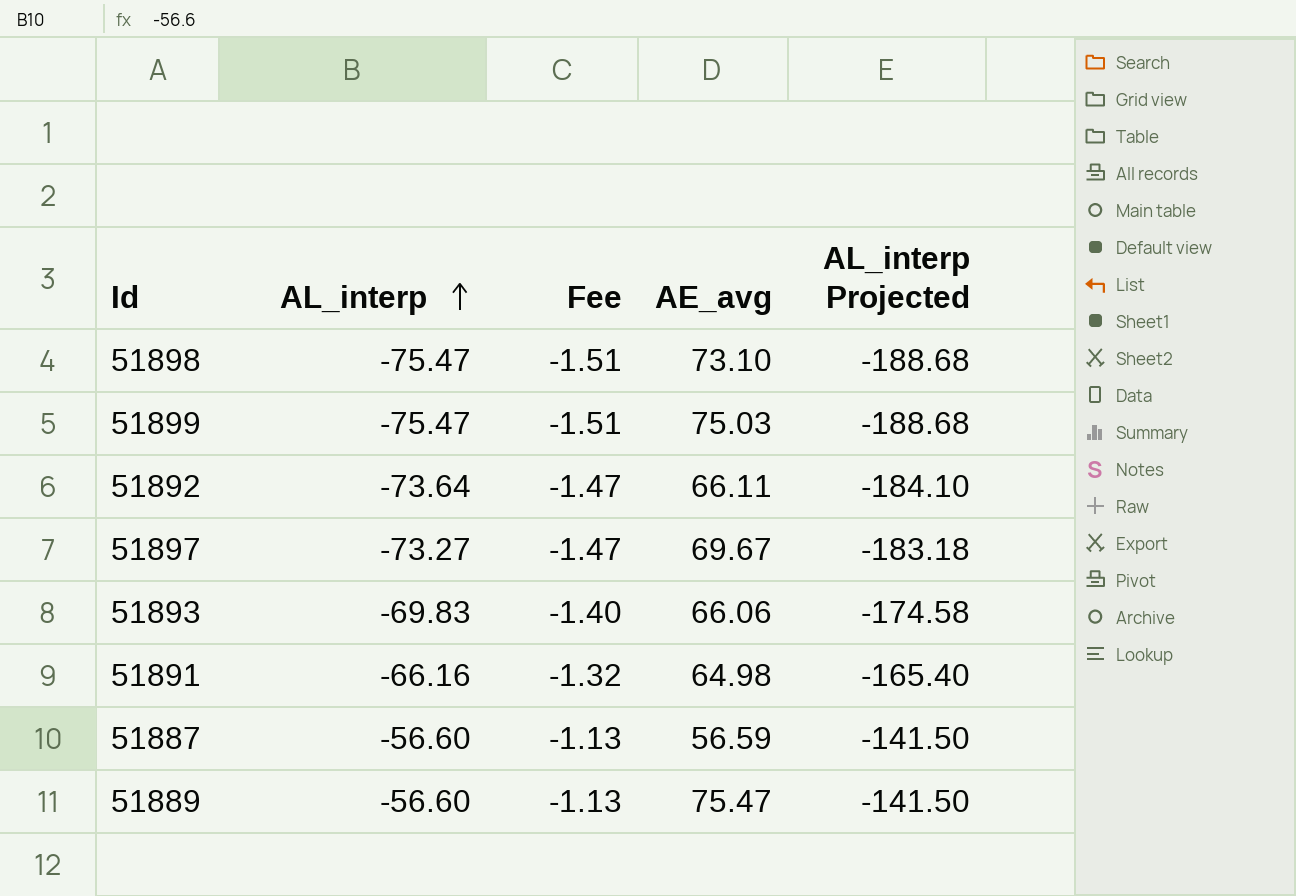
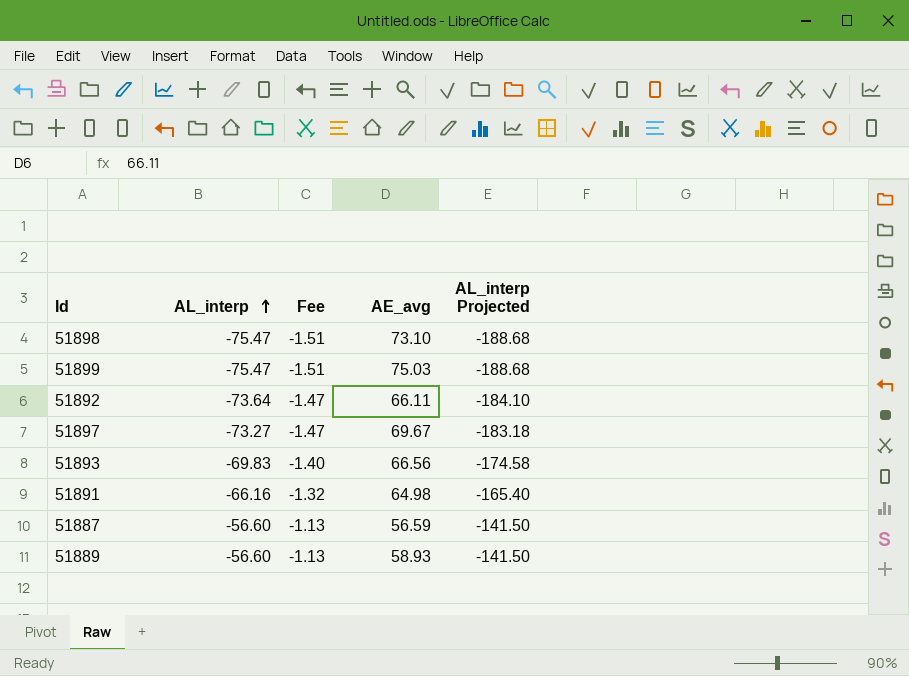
51893 | AE_avg: 66.06 -> 66.56
51889 | AE_avg: 75.47 -> 58.93

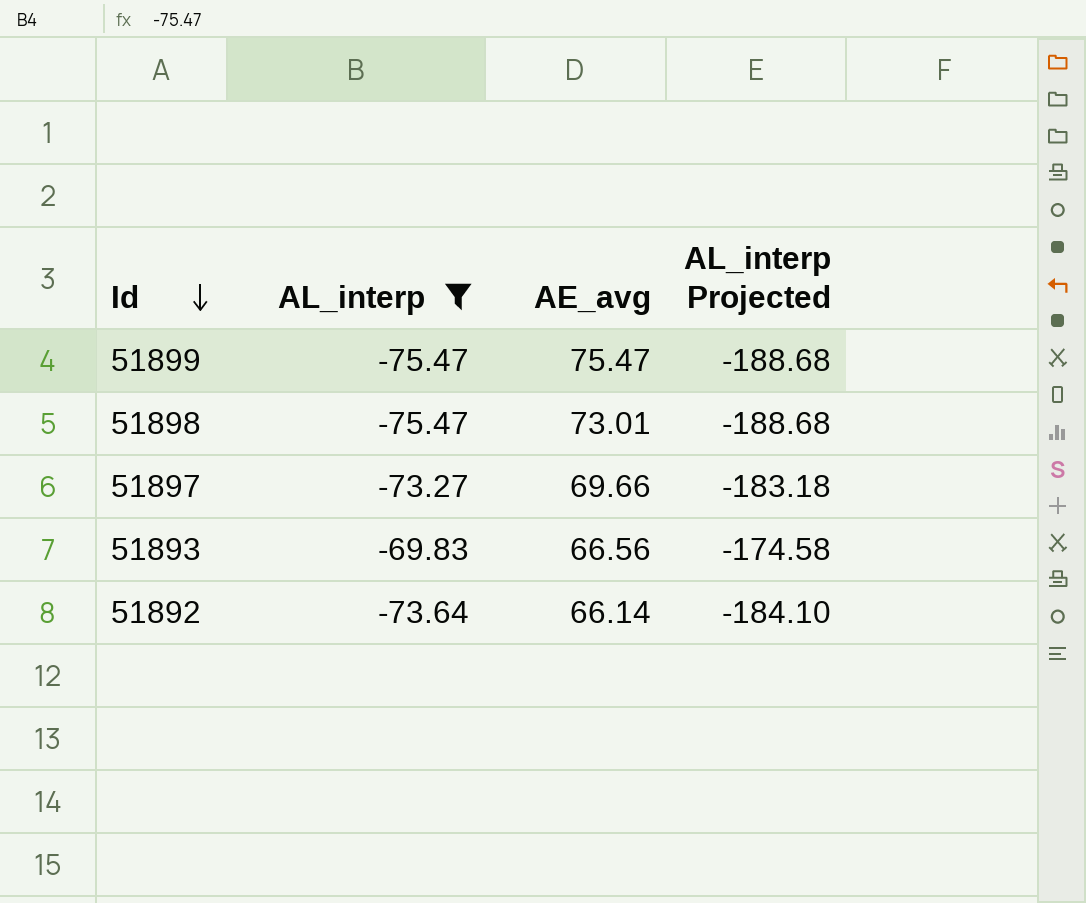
filter: none -> AL_interp <= -69.83
row order: AL_interp ascending -> Id descending
column Fee | formula: [AL_interp] * 0.02 -> none
51899 | AE_avg: 75.03 -> 75.47
51898 | AE_avg: 73.10 -> 73.01
51897 | AE_avg: 69.67 -> 69.66
51892 | AE_avg: 66.11 -> 66.14

